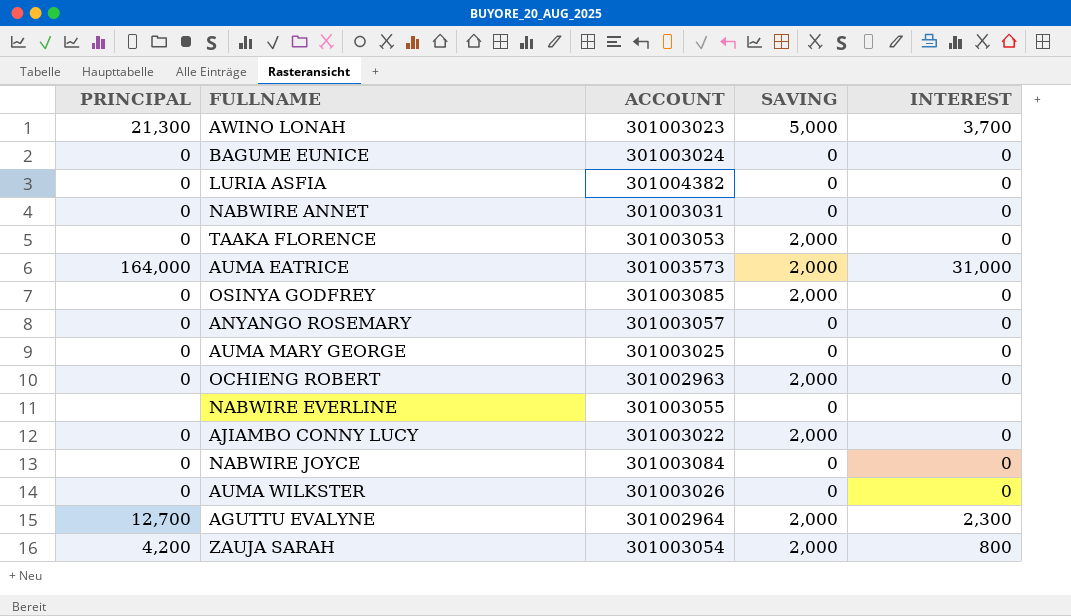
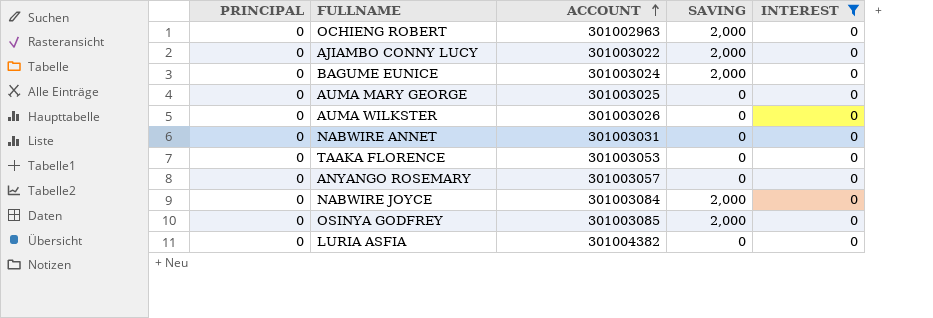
filter: none -> INTEREST = 0
row order: none -> ACCOUNT ascending
BAGUME EUNICE | SAVING: 0 -> 2,000
TAAKA FLORENCE | SAVING: 2,000 -> 0
NABWIRE JOYCE | SAVING: 0 -> 2,000

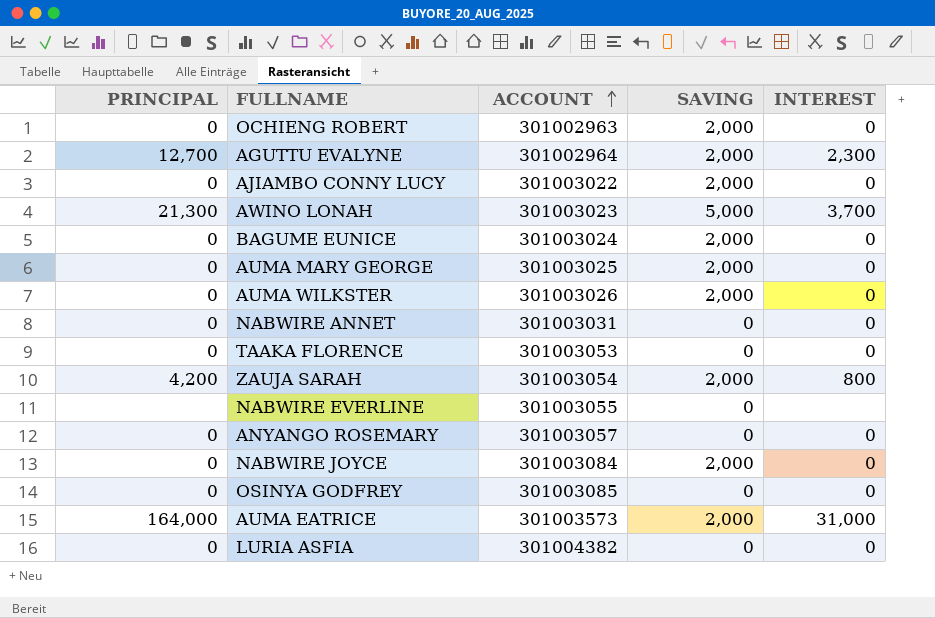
filter: INTEREST = 0 -> none
AUMA MARY GEORGE | SAVING: 0 -> 2,000
AUMA WILKSTER | SAVING: 0 -> 2,000
OSINYA GODFREY | SAVING: 2,000 -> 0

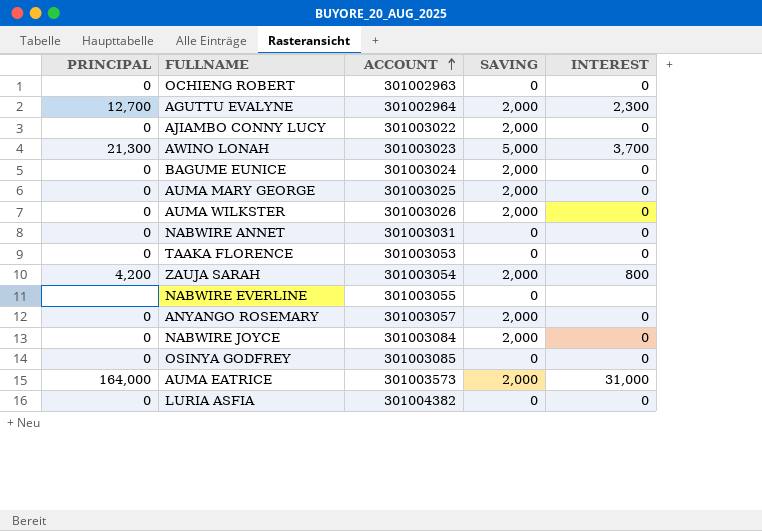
OCHIENG ROBERT | SAVING: 2,000 -> 0
ANYANGO ROSEMARY | SAVING: 0 -> 2,000

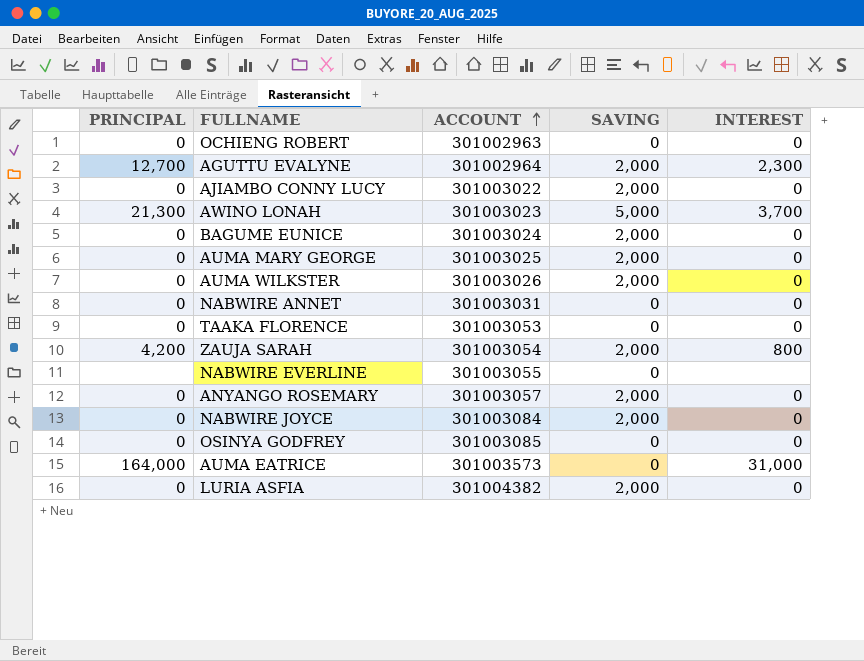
AUMA EATRICE | SAVING: 2,000 -> 0
LURIA ASFIA | SAVING: 0 -> 2,000

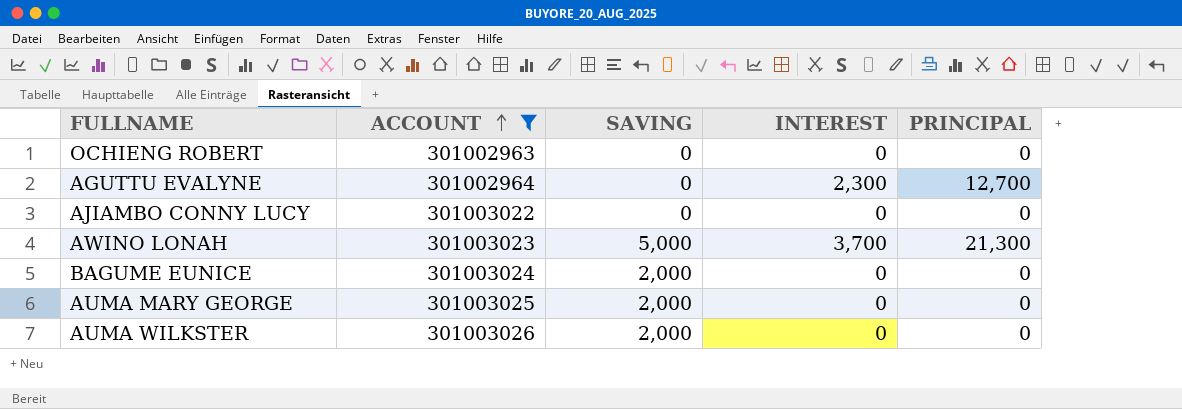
filter: none -> ACCOUNT <= 301003026
column PRINCIPAL | position: 1 -> 5
AGUTTU EVALYNE | SAVING: 2,000 -> 0
AJIAMBO CONNY LUCY | SAVING: 2,000 -> 0

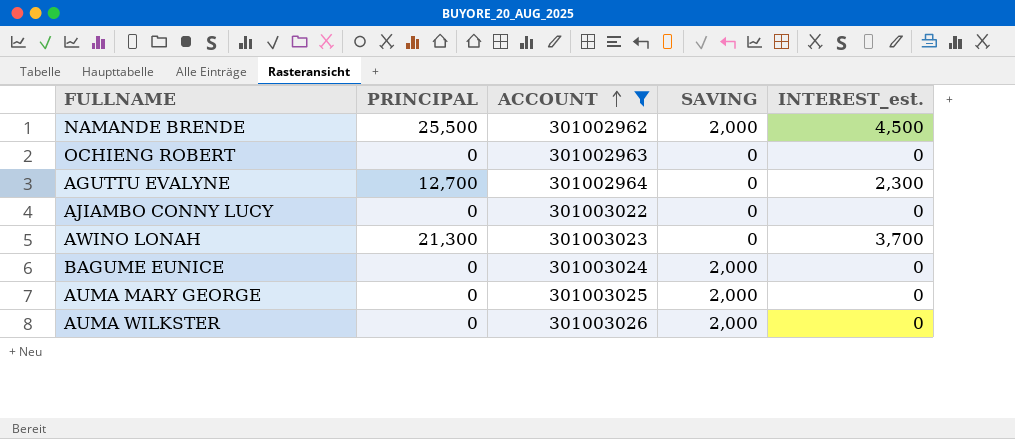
column PRINCIPAL | position: 5 -> 2
column name: INTEREST -> INTEREST_est.
row NAMANDE BRENDE: none -> 25,500 | 301002962 | 2,000 | 4,500
AWINO LONAH | SAVING: 5,000 -> 0

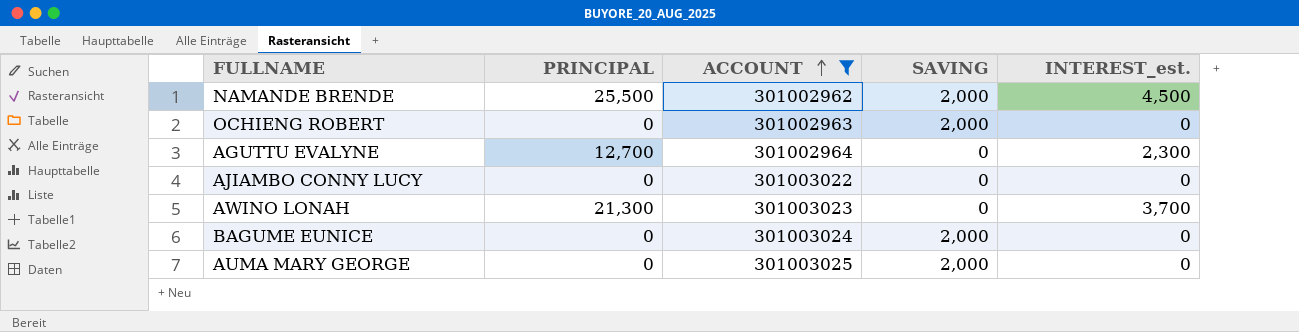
row AUMA WILKSTER: 0 | 301003026 | 2,000 | 0 -> none
OCHIENG ROBERT | SAVING: 0 -> 2,000

